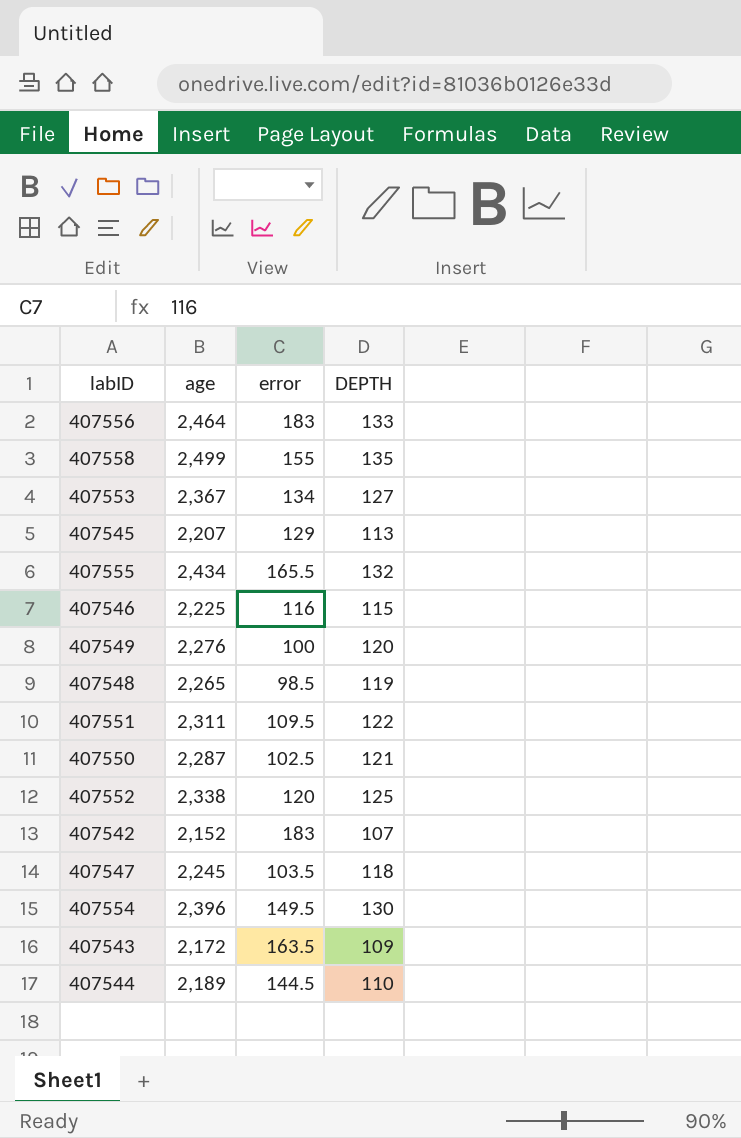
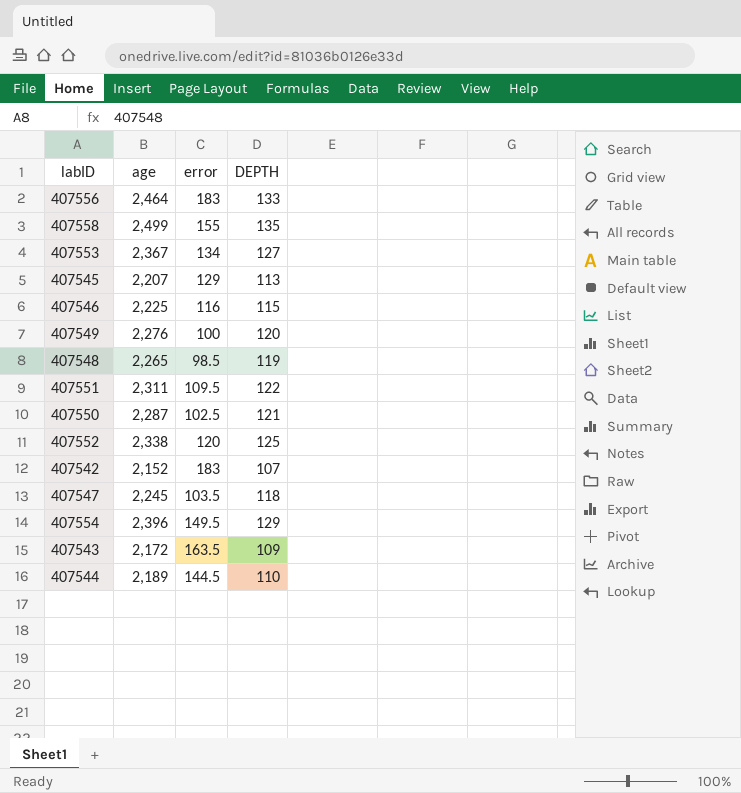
row 407555: 2,434 | 165.5 | 132 -> none
407554 | DEPTH: 130 -> 129

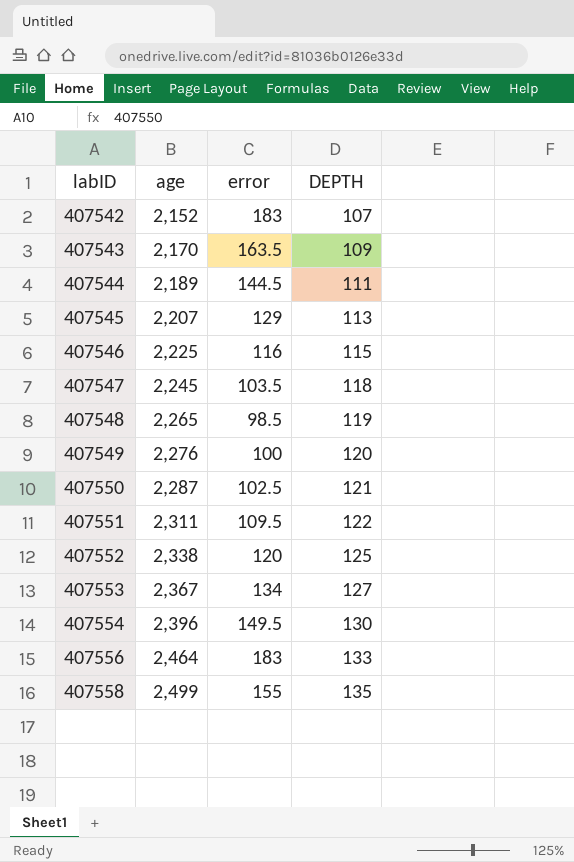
row order: none -> labID ascending
407543 | age: 2,172 -> 2,170
407544 | DEPTH: 110 -> 111
407554 | DEPTH: 129 -> 130

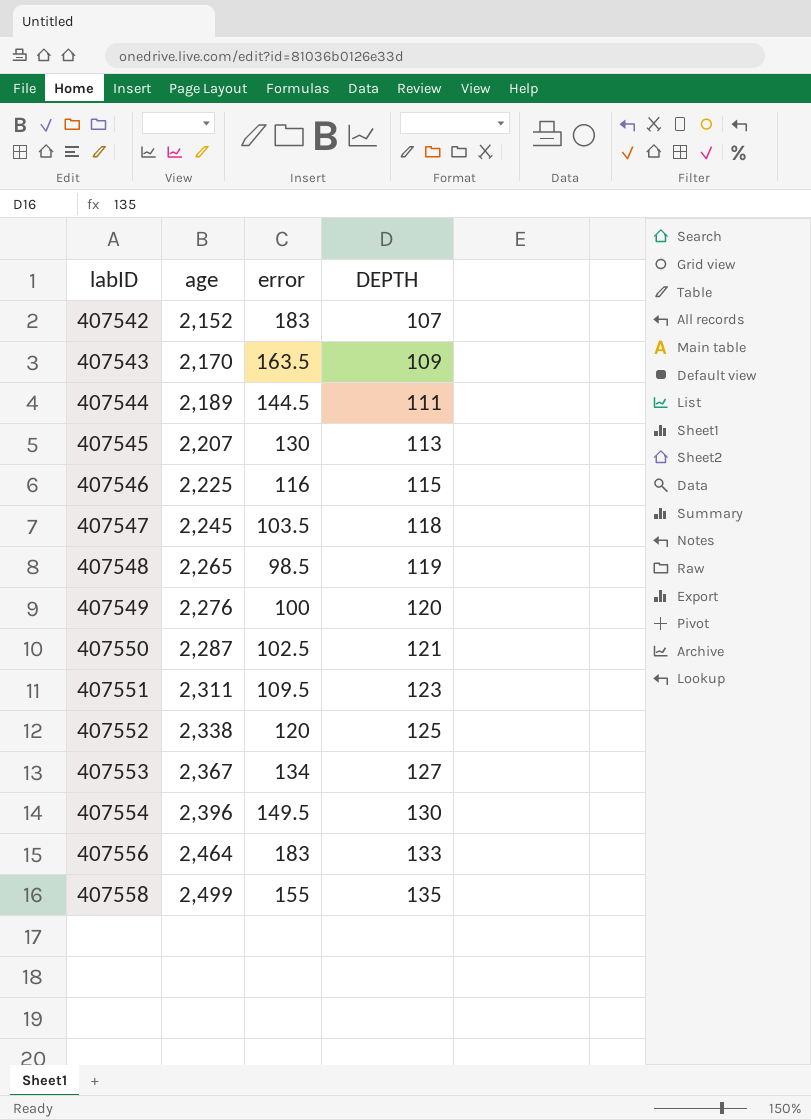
407545 | error: 129 -> 130
407551 | DEPTH: 122 -> 123

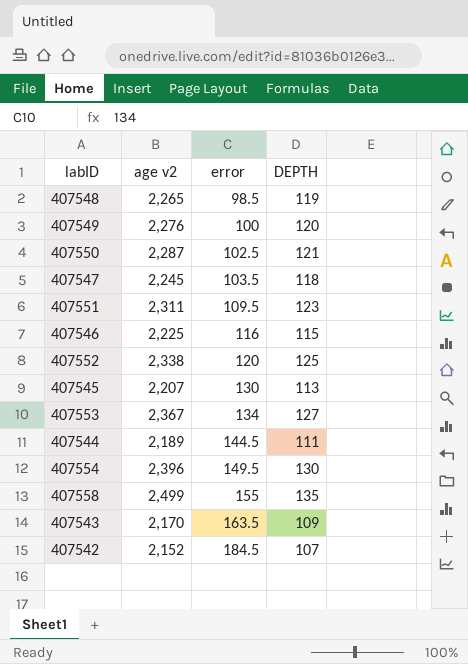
row order: labID ascending -> error ascending
column name: age -> age v2
row 407556: 2,464 | 183 | 133 -> none
407542 | error: 183 -> 184.5

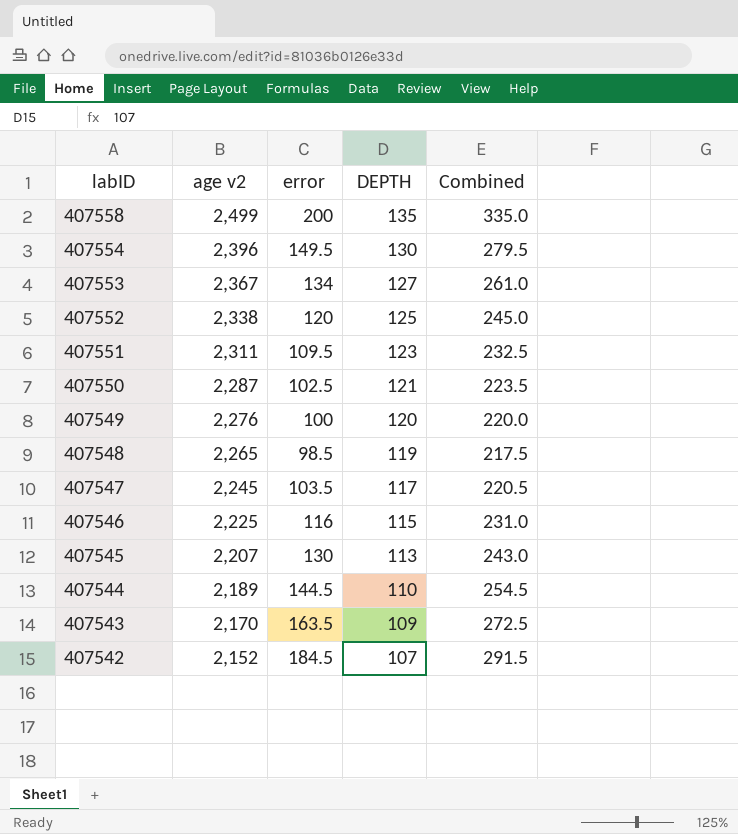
row order: error ascending -> labID descending
column Combined | formula: none -> [error] + [DEPTH]
407558 | error: 155 -> 200
407547 | DEPTH: 118 -> 117
407544 | DEPTH: 111 -> 110

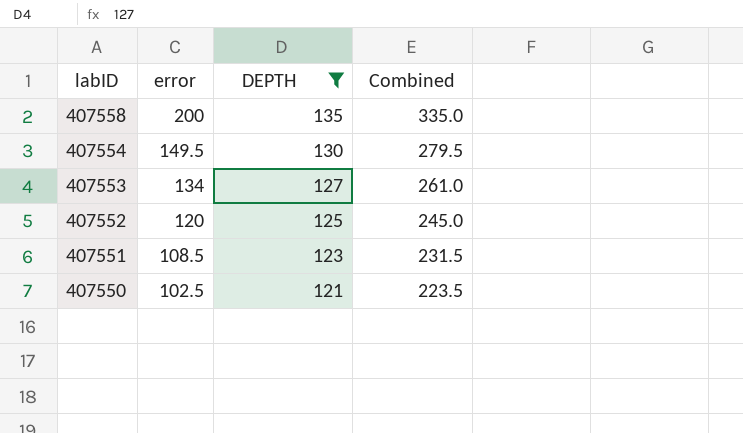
filter: none -> DEPTH >= 121
column age v2 | position: 2 -> none
407551 | error: 109.5 -> 108.5
407551 | Combined: 232.5 -> 231.5

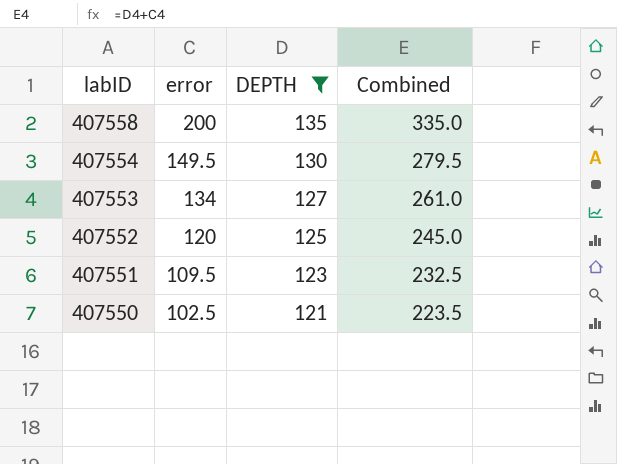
407551 | error: 108.5 -> 109.5
407551 | Combined: 231.5 -> 232.5

